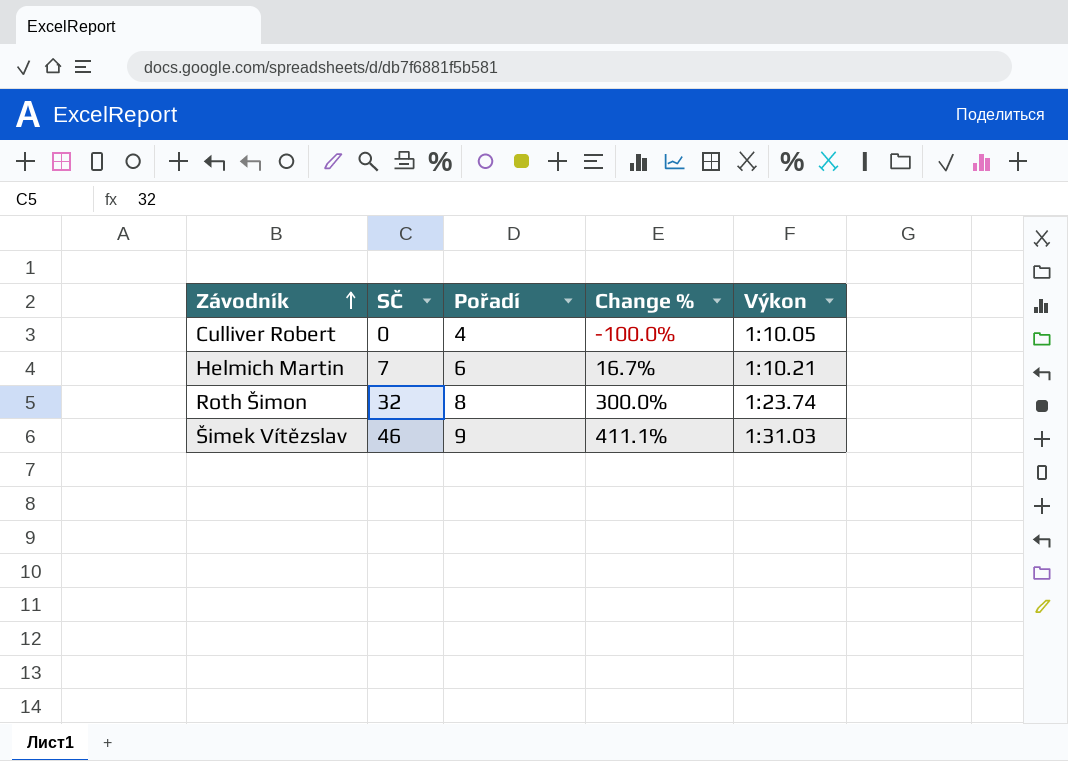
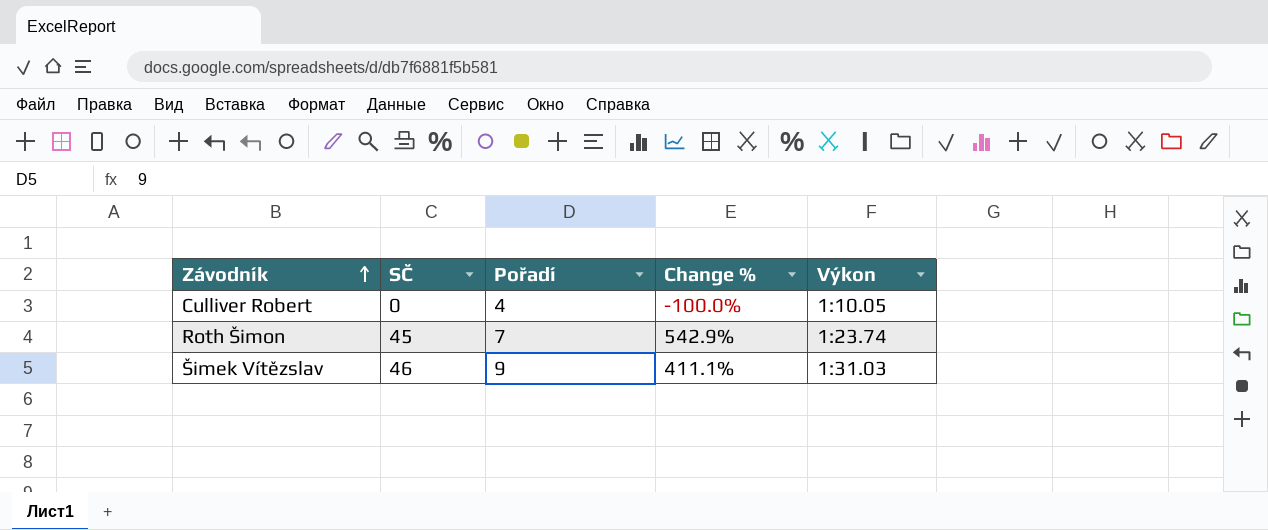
row Helmich Martin: 7 | 6 | 16.7% | 1:10.21 -> none
Roth Šimon | SČ: 32 -> 45
Roth Šimon | Pořadí: 8 -> 7
Roth Šimon | Change %: 300.0% -> 542.9%

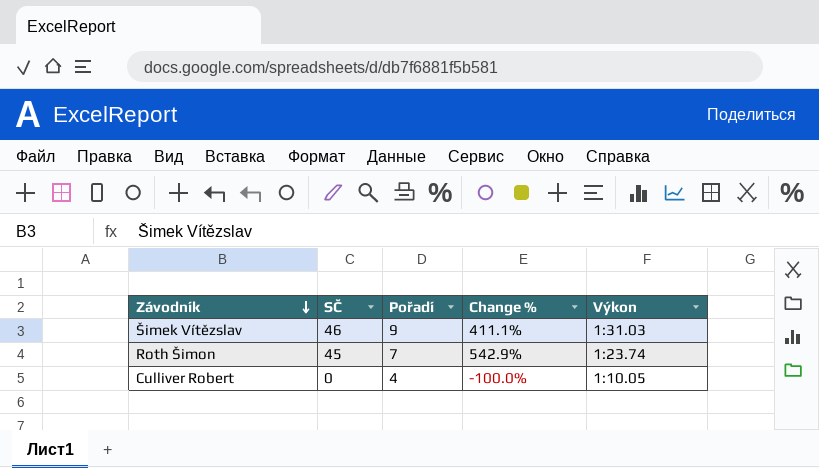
row order: Závodník ascending -> Závodník descending

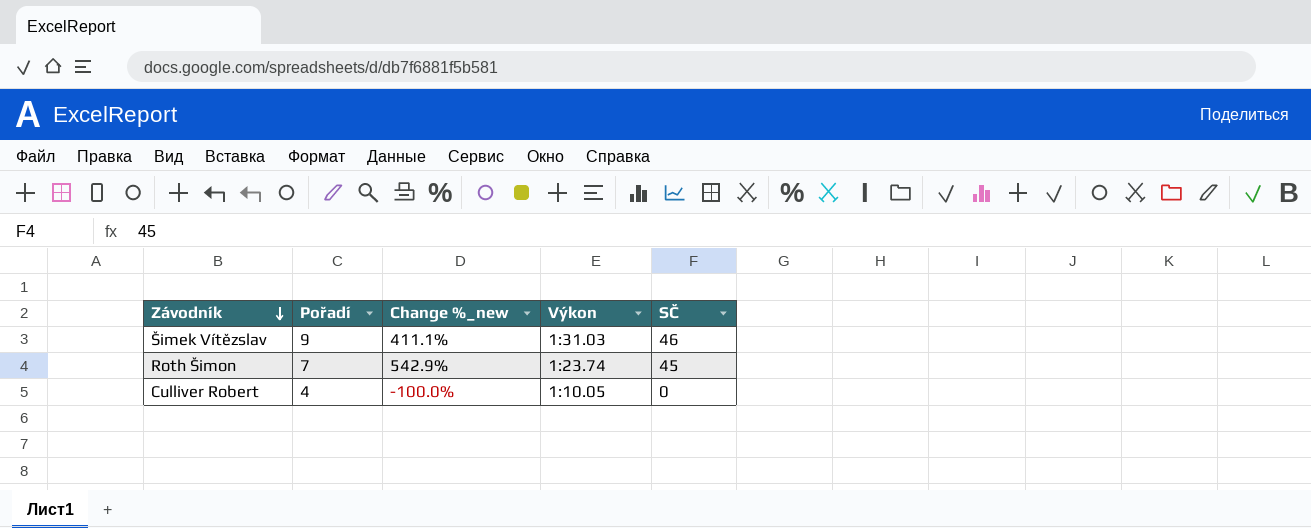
column name: Change % -> Change %_new
column SČ | position: 2 -> 5

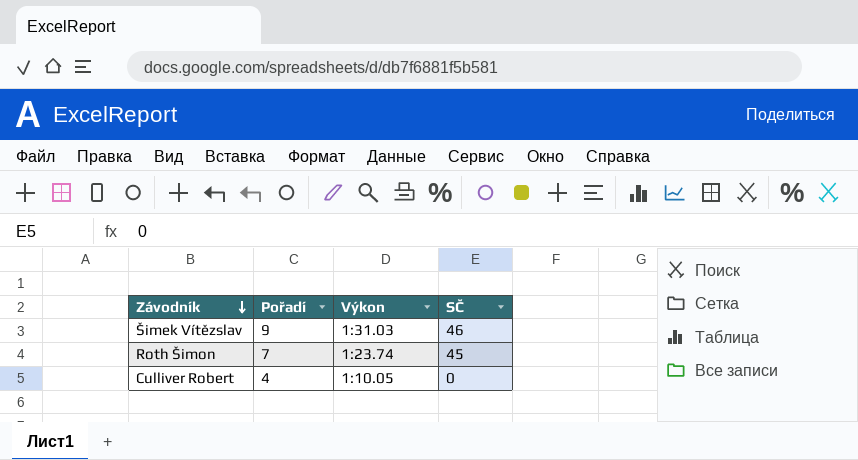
column Change %_new | formula: ([SČ] - [Pořadí]) / [Pořadí] -> none

